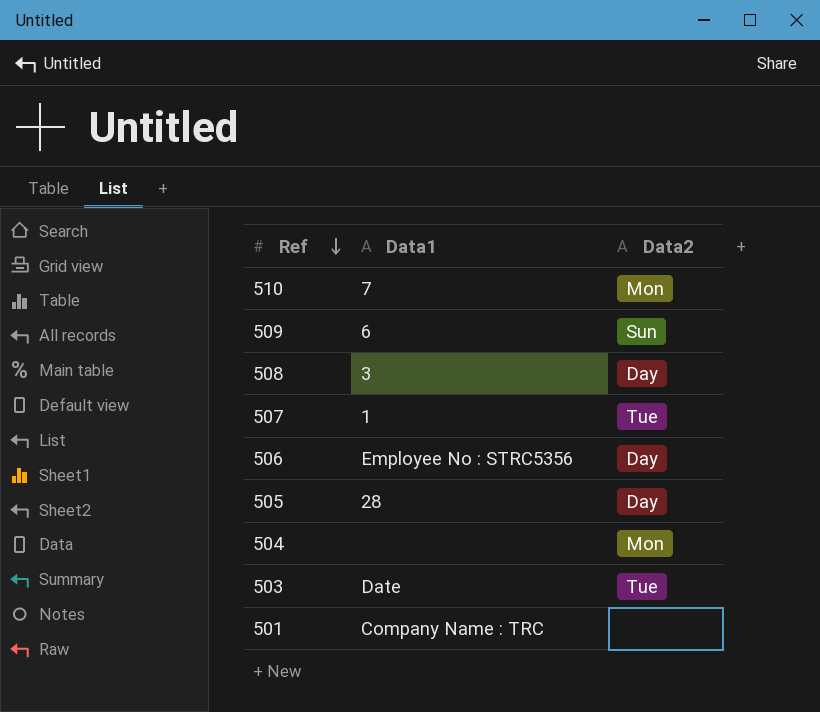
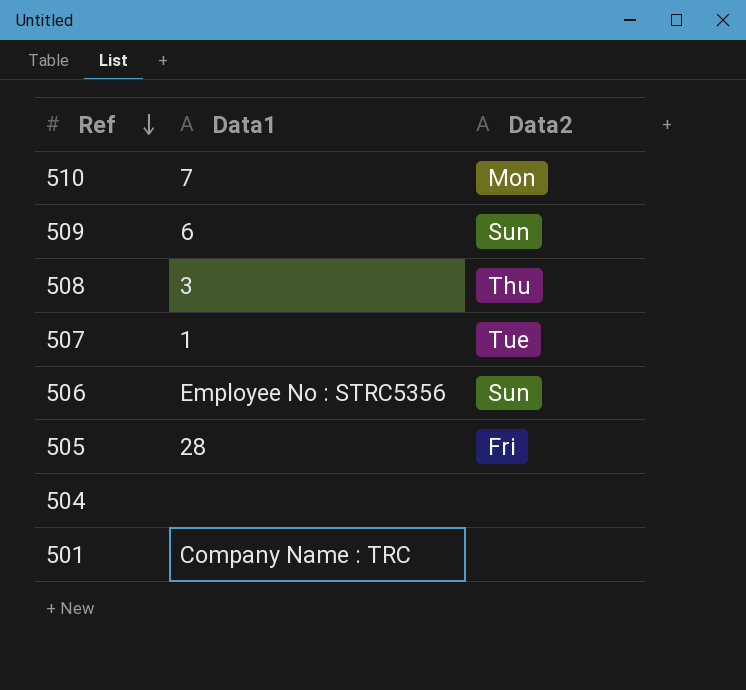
row 503: Date | Tue -> none
508 | Data2: Day -> Thu
506 | Data2: Day -> Sun
505 | Data2: Day -> Fri
504 | Data2: Mon -> none

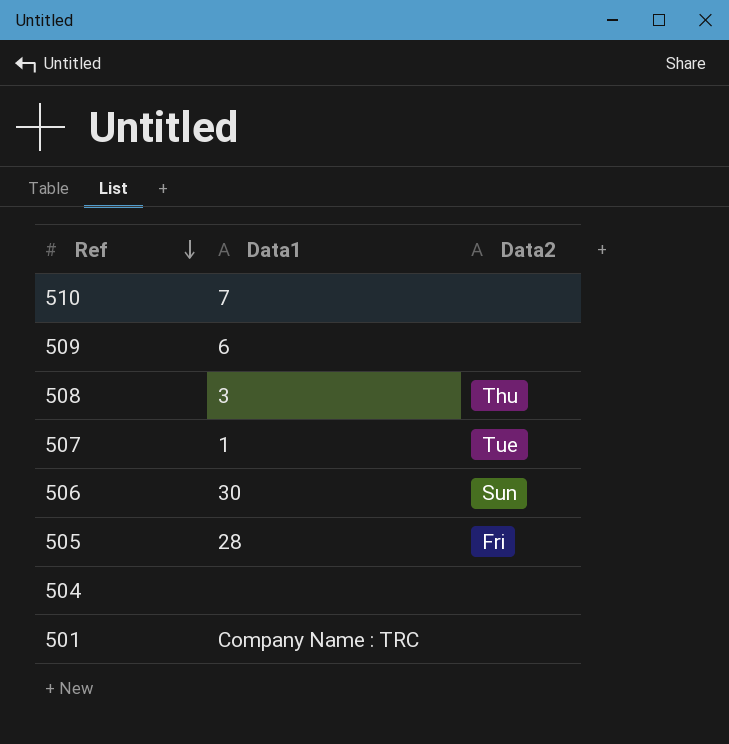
510 | Data2: Mon -> none
509 | Data2: Sun -> none
506 | Data1: Employee No : STRC5356 -> 30

